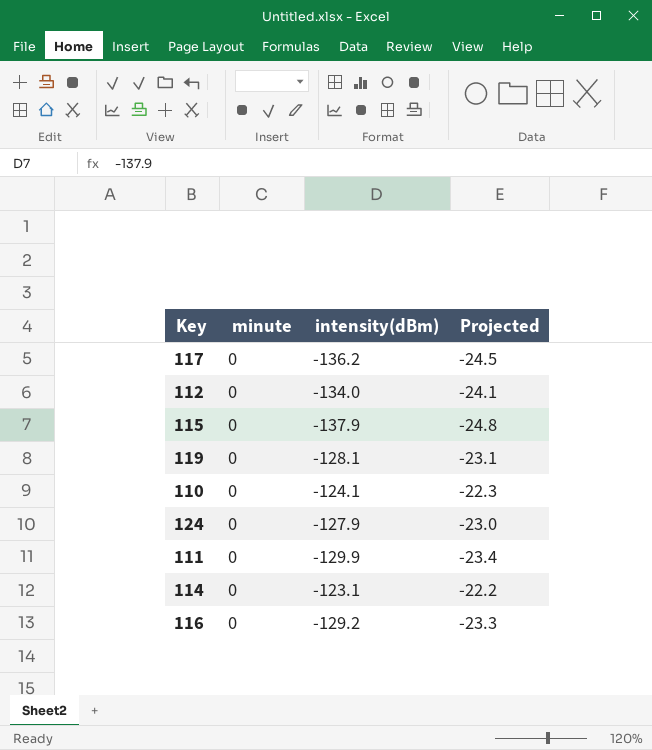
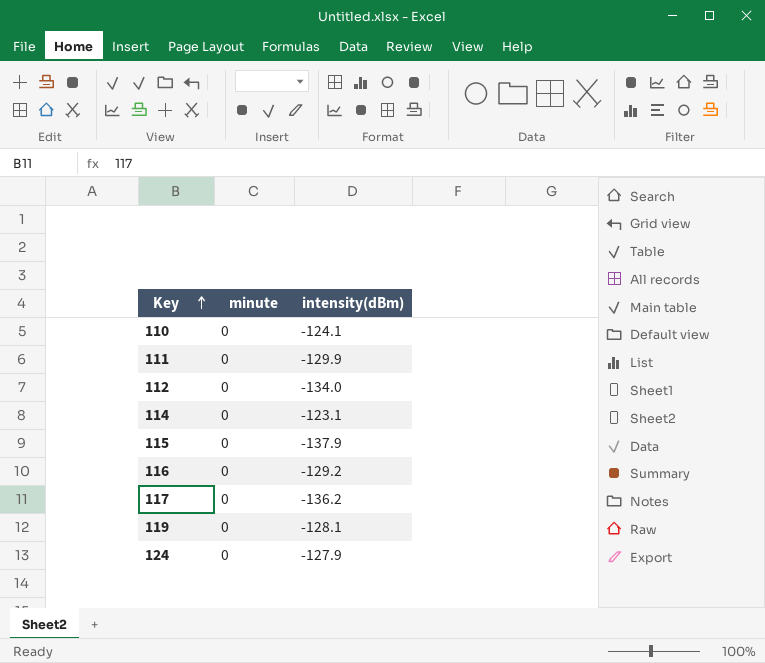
row order: none -> Key ascending
column Projected | formula: [intensity(dBm)] * 0.18 -> none

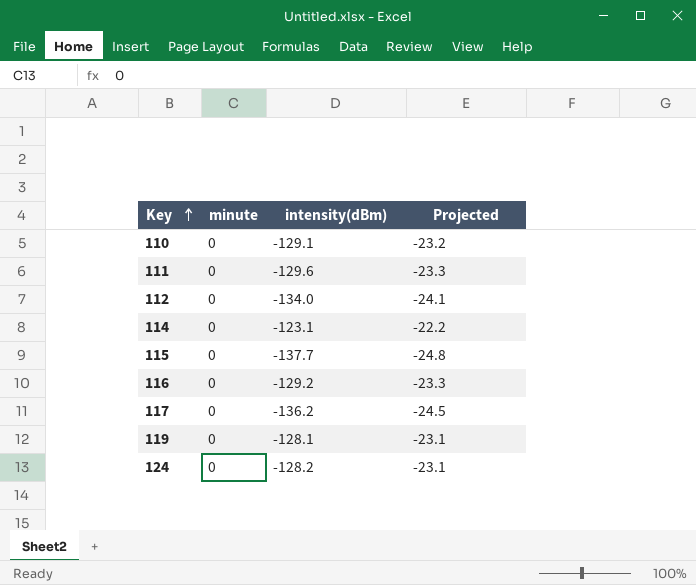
column Projected | formula: none -> [intensity(dBm)] * 0.18
110 | intensity(dBm): -124.1 -> -129.1
111 | intensity(dBm): -129.9 -> -129.6
115 | intensity(dBm): -137.9 -> -137.7
124 | intensity(dBm): -127.9 -> -128.2

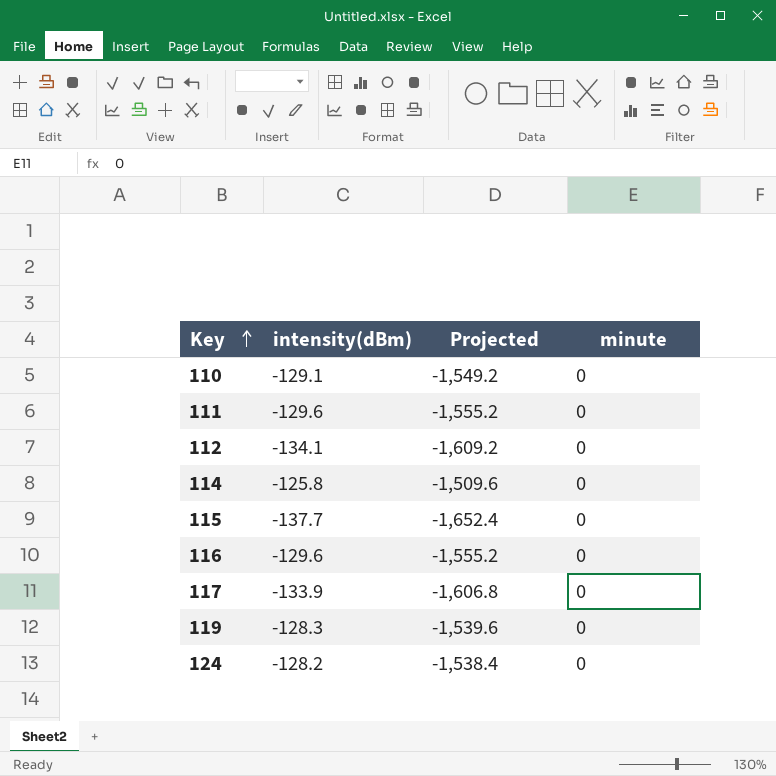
column Projected | formula: [intensity(dBm)] * 0.18 -> [intensity(dBm)] * 12
column minute | position: 2 -> 4
112 | intensity(dBm): -134.0 -> -134.1
114 | intensity(dBm): -123.1 -> -125.8
116 | intensity(dBm): -129.2 -> -129.6
117 | intensity(dBm): -136.2 -> -133.9
119 | intensity(dBm): -128.1 -> -128.3

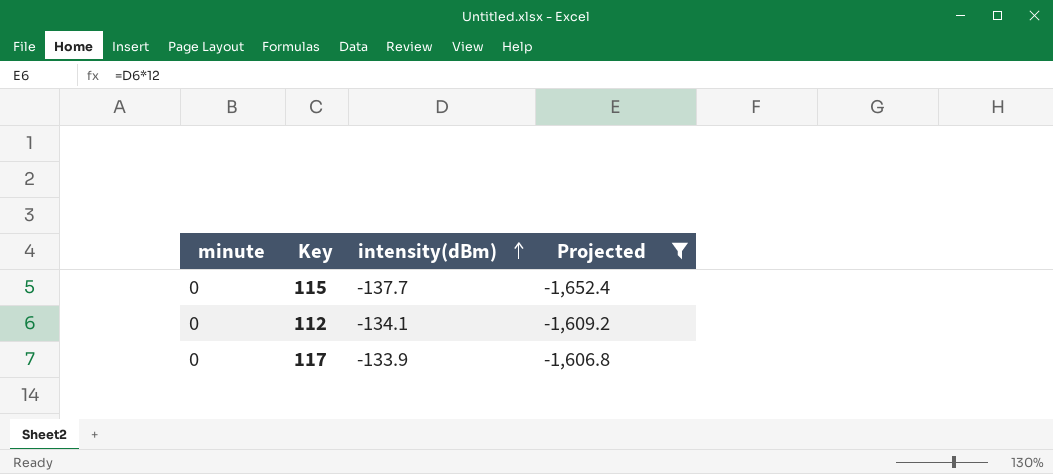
filter: none -> Projected <= -1,606.8
row order: Key ascending -> intensity(dBm) ascending
column minute | position: 4 -> 1

